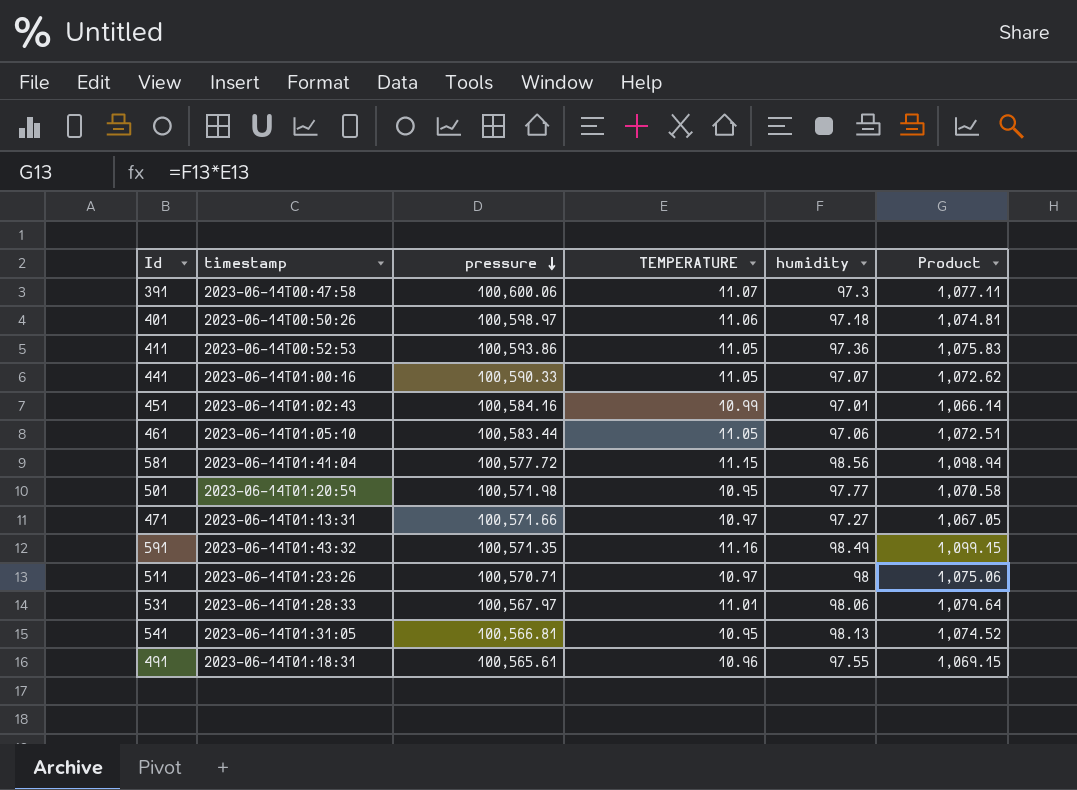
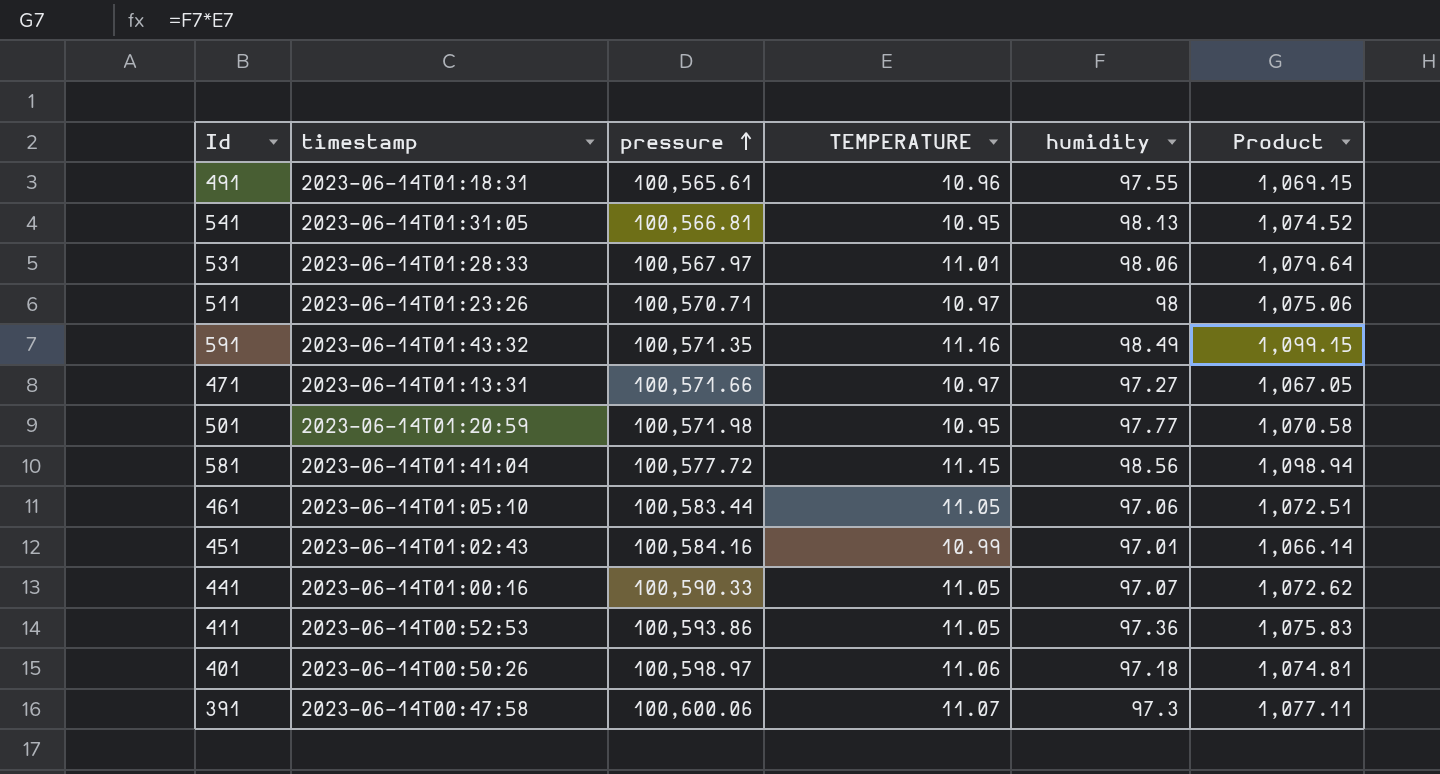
row order: pressure descending -> pressure ascending

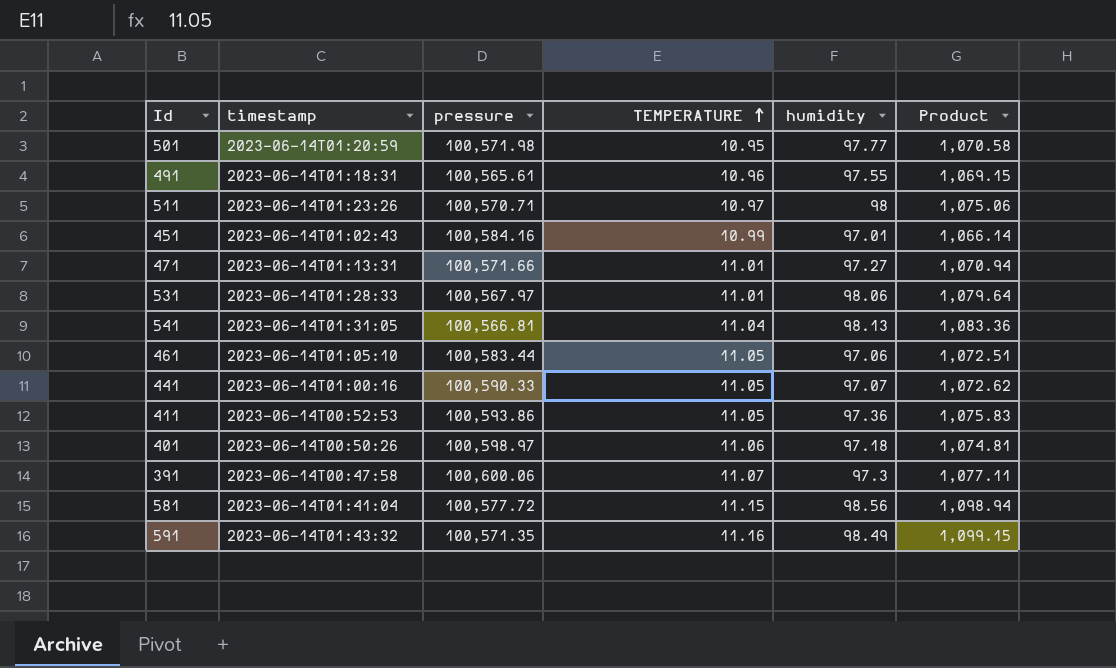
row order: pressure ascending -> TEMPERATURE ascending
471 | TEMPERATURE: 10.97 -> 11.01
471 | Product: 1,067.05 -> 1,070.94
541 | TEMPERATURE: 10.95 -> 11.04
541 | Product: 1,074.52 -> 1,083.36

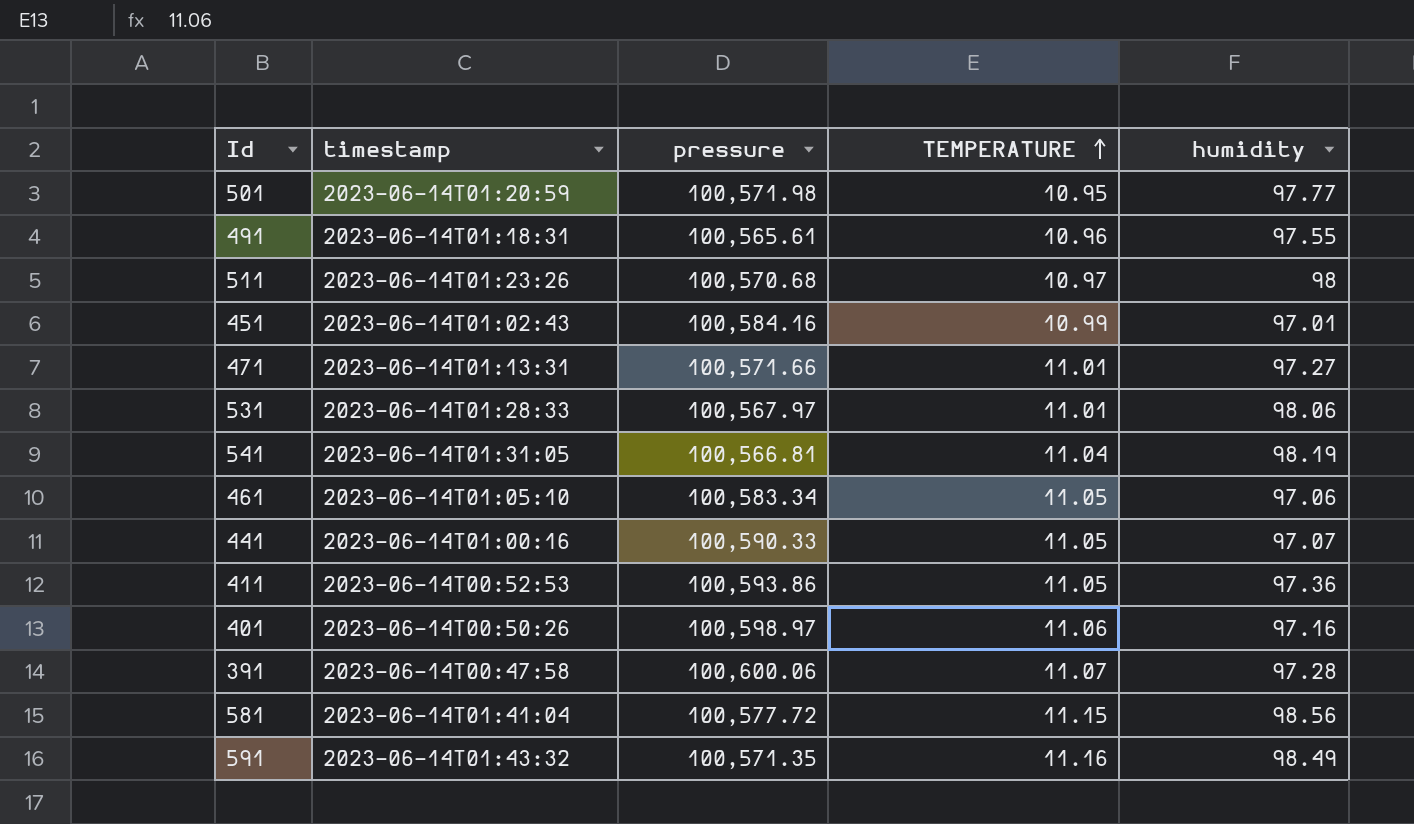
column Product | formula: [TEMPERATURE] * [humidity] -> none
511 | pressure: 100,570.71 -> 100,570.68
541 | humidity: 98.13 -> 98.19
461 | pressure: 100,583.44 -> 100,583.34
401 | humidity: 97.18 -> 97.16
391 | humidity: 97.3 -> 97.28

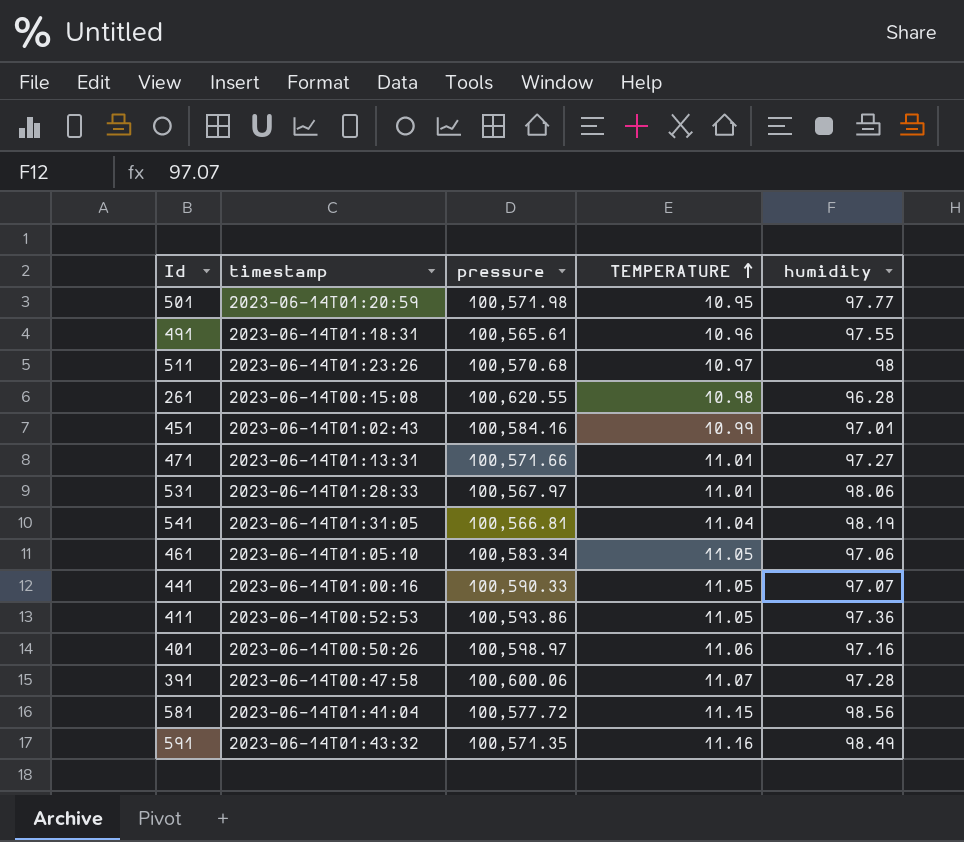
row 261: none -> 2023-06-14T00:15:08 | 100,620.55 | 10.98 | 96.28

